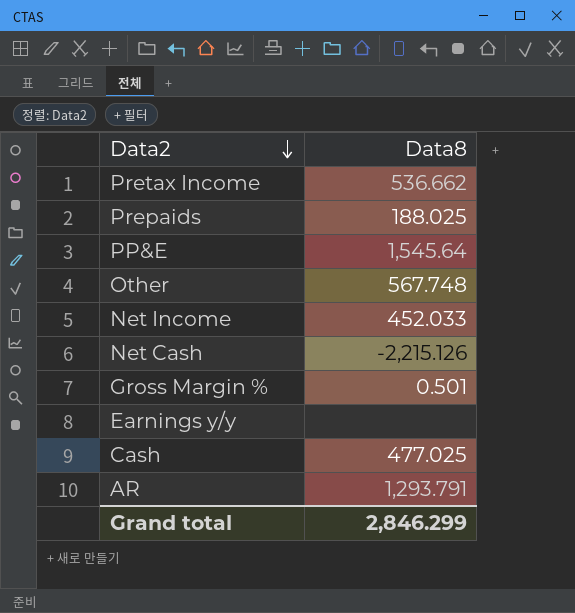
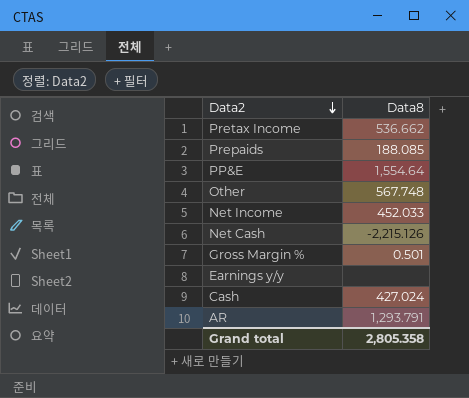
Prepaids | Data8: 188.025 -> 188.085
PP&E | Data8: 1,545.64 -> 1,554.64
Cash | Data8: 477.025 -> 427.024
Grand total | Data8: 2,846.299 -> 2,805.358

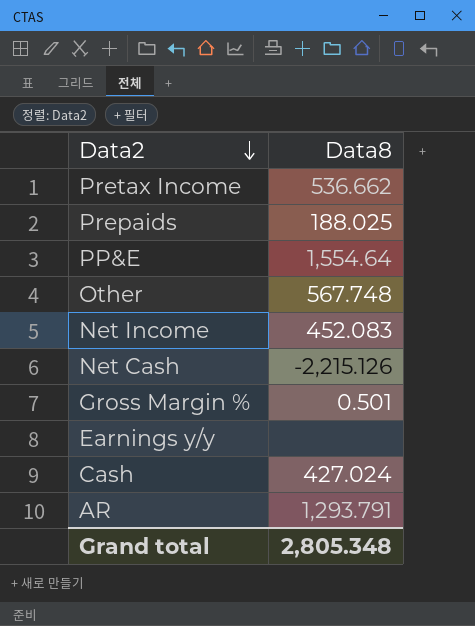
Prepaids | Data8: 188.085 -> 188.025
Net Income | Data8: 452.033 -> 452.083
Grand total | Data8: 2,805.358 -> 2,805.348

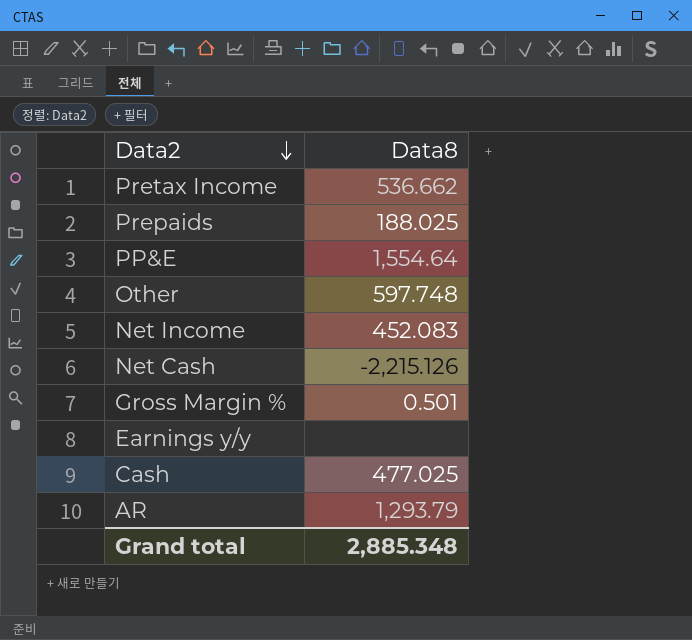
Other | Data8: 567.748 -> 597.748
Cash | Data8: 427.024 -> 477.025
AR | Data8: 1,293.791 -> 1,293.79
Grand total | Data8: 2,805.348 -> 2,885.348

